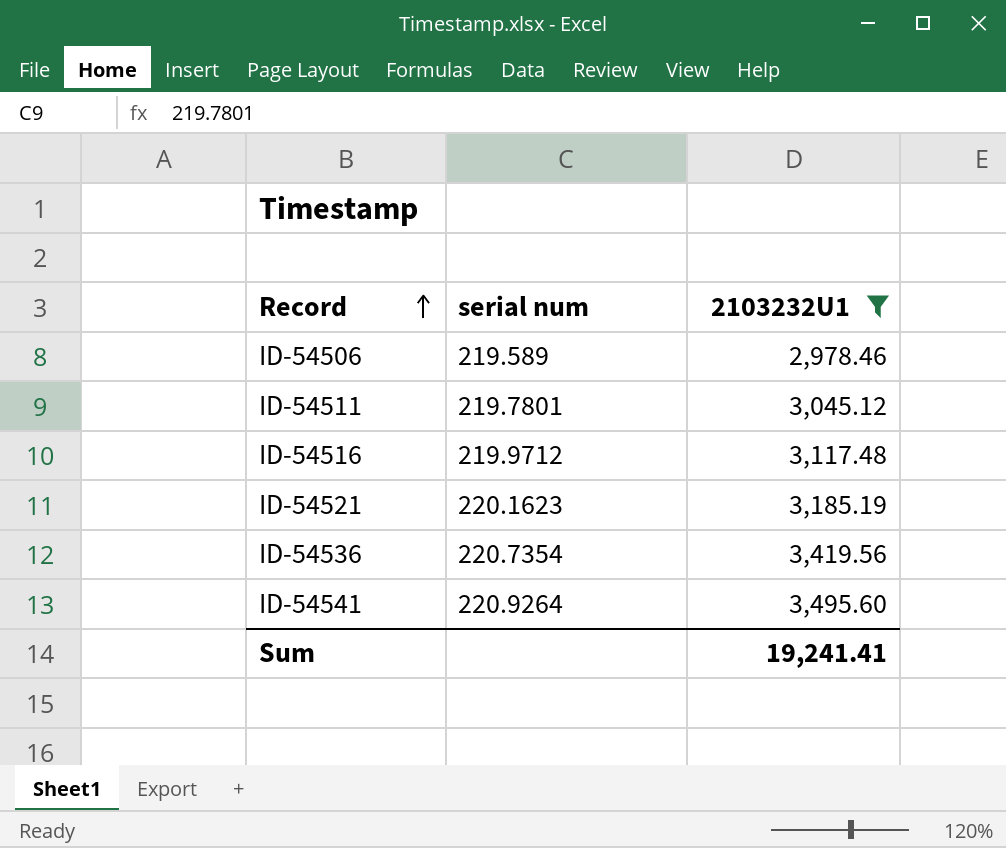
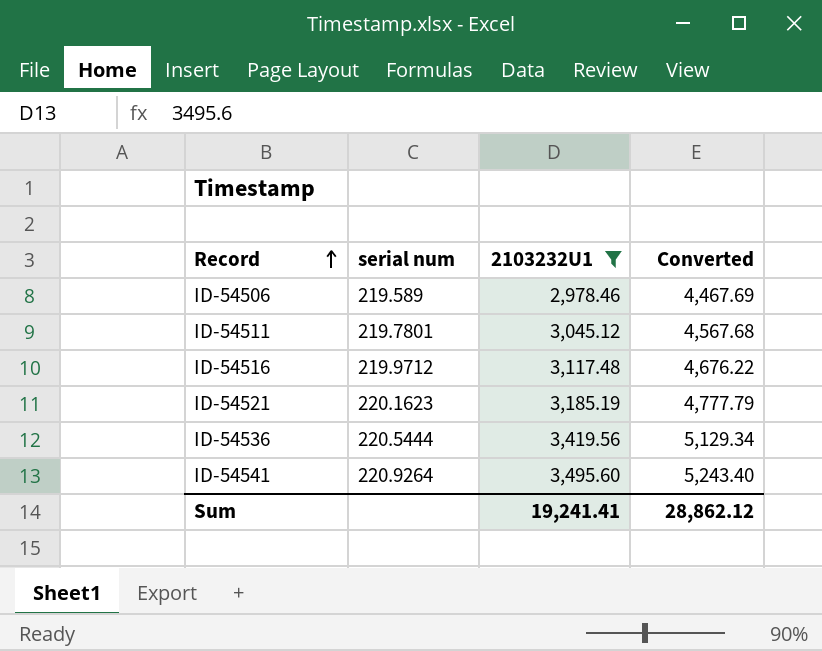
column Converted | formula: none -> [2103232U1] * 1.5
ID-54536 | serial num: 220.7354 -> 220.5444

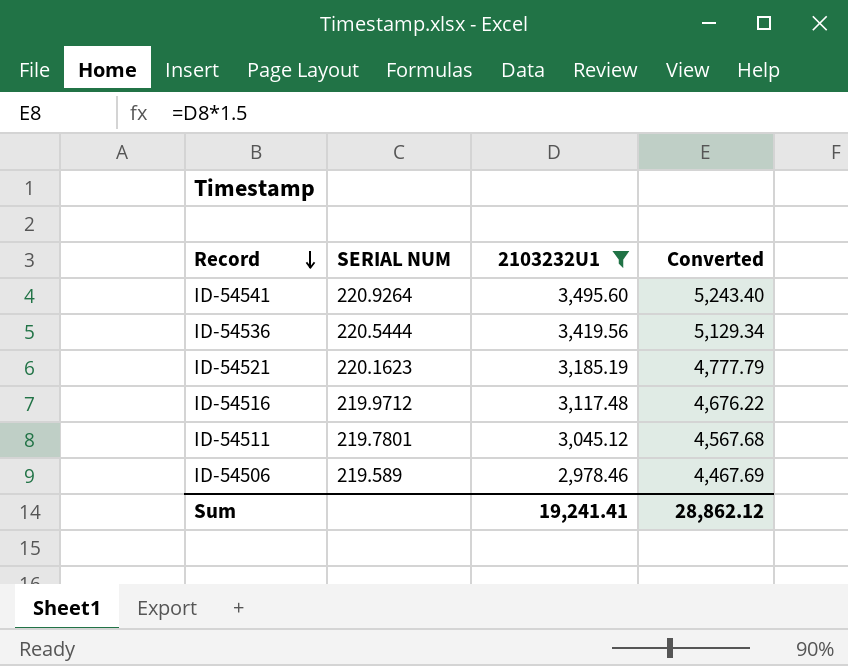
row order: Record ascending -> Record descending
column name: serial num -> SERIAL NUM

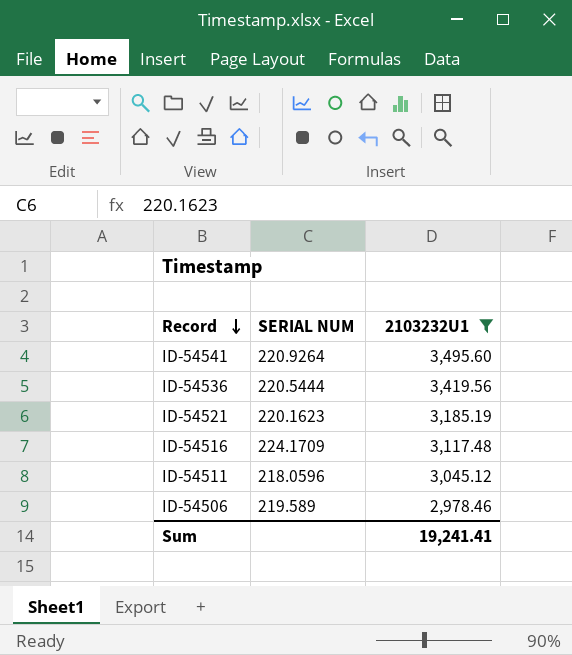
column Converted | formula: [2103232U1] * 1.5 -> none
ID-54516 | SERIAL NUM: 219.9712 -> 224.1709
ID-54511 | SERIAL NUM: 219.7801 -> 218.0596

